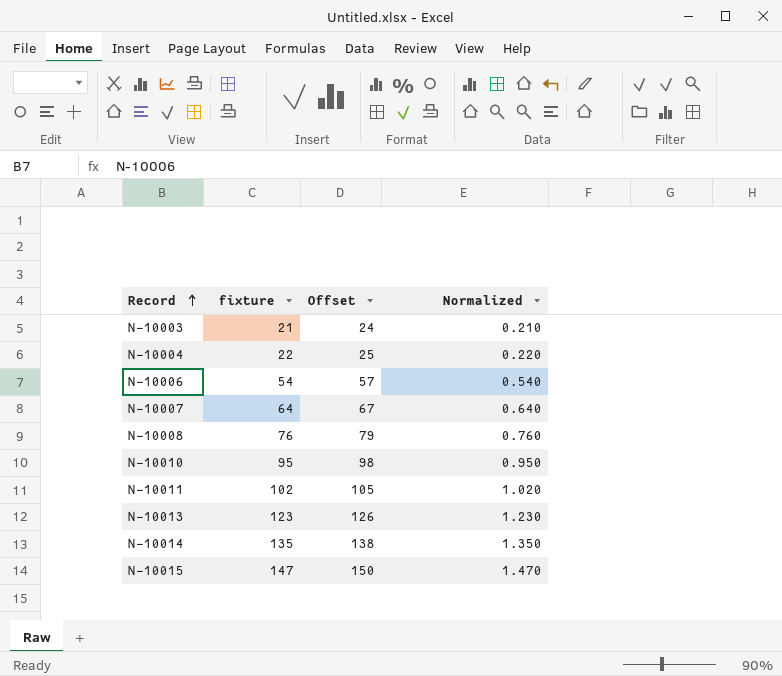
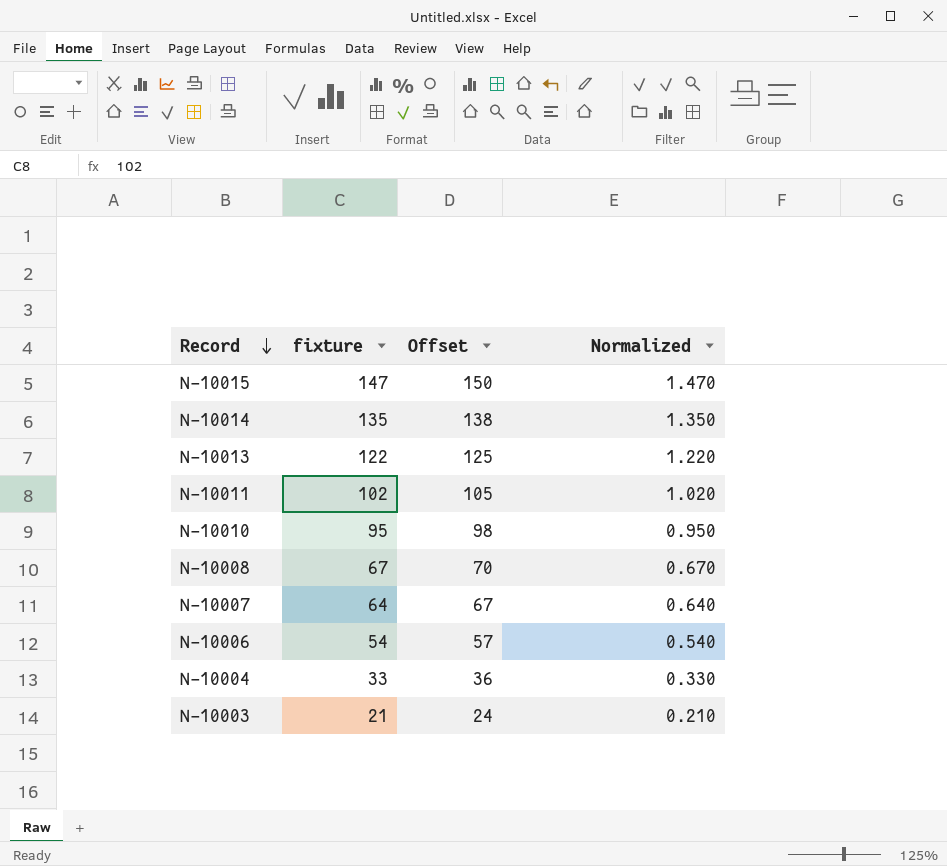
row order: Record ascending -> Record descending
N-10013 | fixture: 123 -> 122
N-10013 | Offset: 126 -> 125
N-10013 | Normalized: 1.230 -> 1.220
N-10008 | fixture: 76 -> 67
N-10008 | Offset: 79 -> 70
N-10008 | Normalized: 0.760 -> 0.670
N-10004 | fixture: 22 -> 33
N-10004 | Offset: 25 -> 36
N-10004 | Normalized: 0.220 -> 0.330

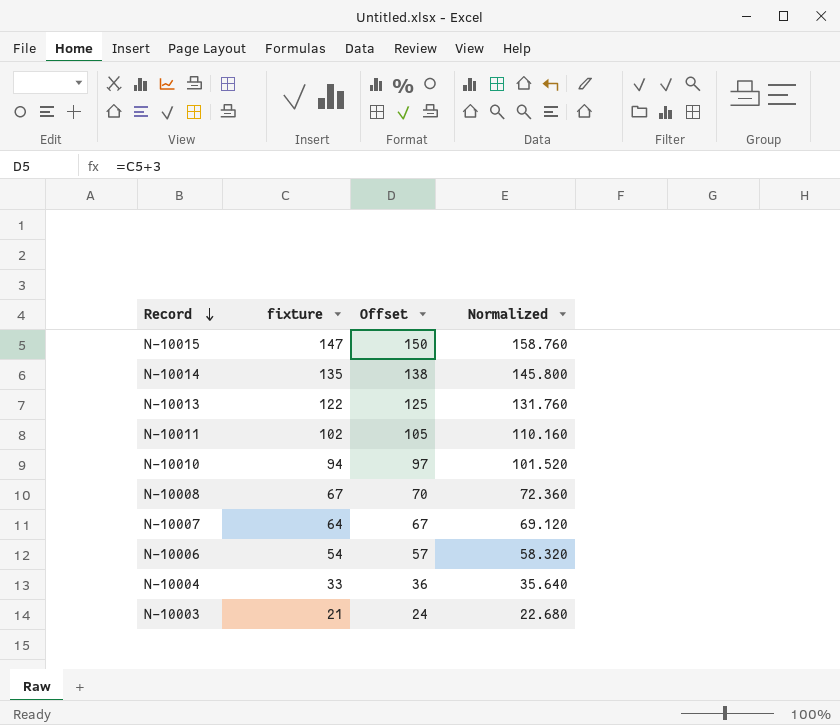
column Normalized | formula: [fixture] * 0.01 -> [fixture] * 1.08
N-10010 | fixture: 95 -> 94
N-10010 | Offset: 98 -> 97

